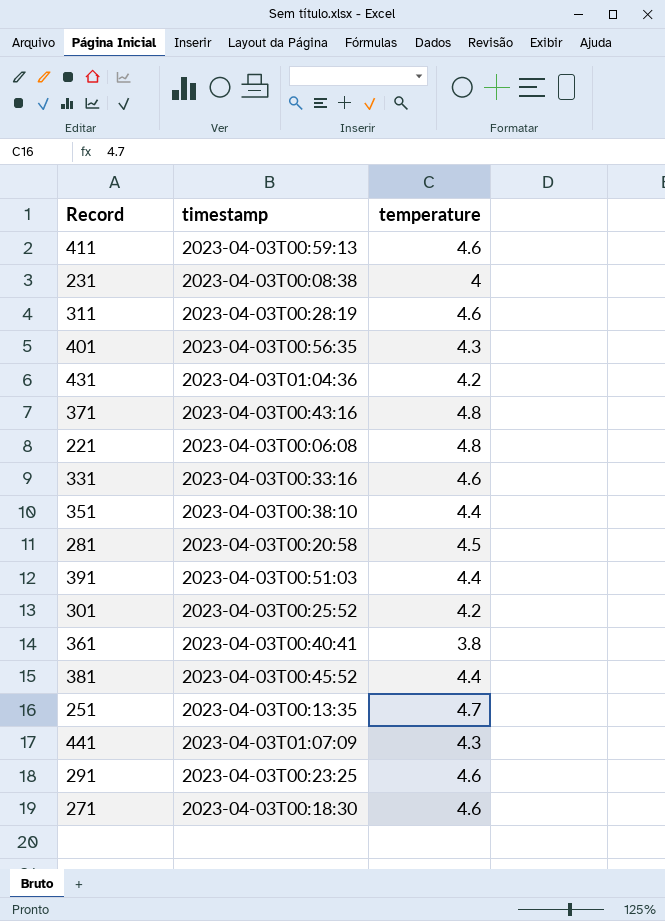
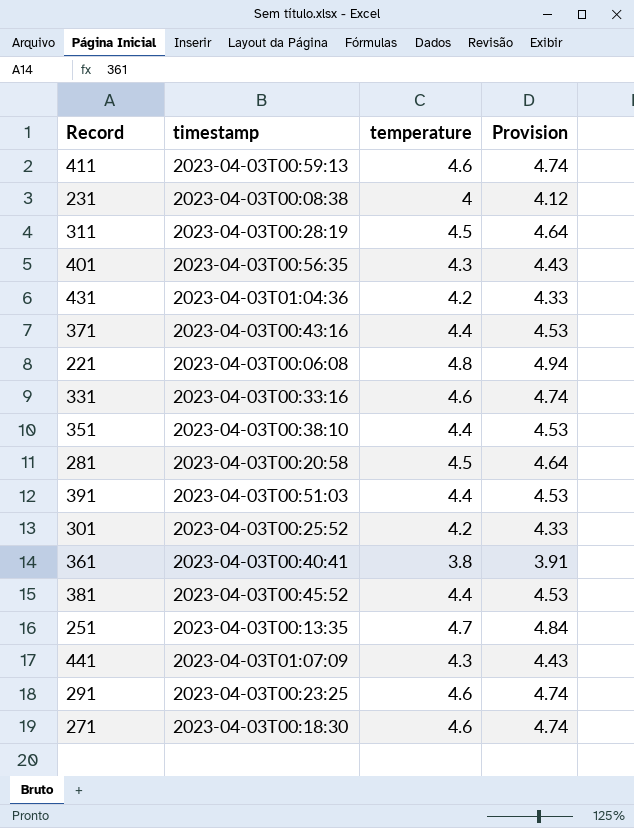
column Provision | formula: none -> [temperature] * 1.03
311 | temperature: 4.6 -> 4.5
371 | temperature: 4.8 -> 4.4

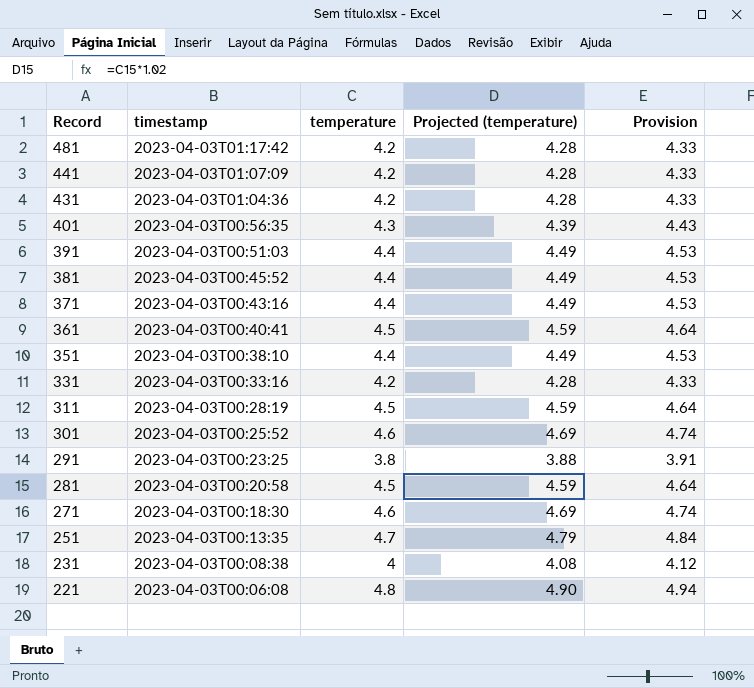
row order: none -> Record descending
column Projected (temperature) | formula: none -> [temperature] * 1.02
row 411: 2023-04-03T00:59:13 | 4.6 | 4.74 -> none
row 481: none -> 2023-04-03T01:17:42 | 4.2 | 4.28 | 4.33
441 | temperature: 4.3 -> 4.2
441 | Provision: 4.43 -> 4.33
361 | temperature: 3.8 -> 4.5
361 | Provision: 3.91 -> 4.64
331 | temperature: 4.6 -> 4.2
331 | Provision: 4.74 -> 4.33
301 | temperature: 4.2 -> 4.6
301 | Provision: 4.33 -> 4.74
291 | temperature: 4.6 -> 3.8
291 | Provision: 4.74 -> 3.91

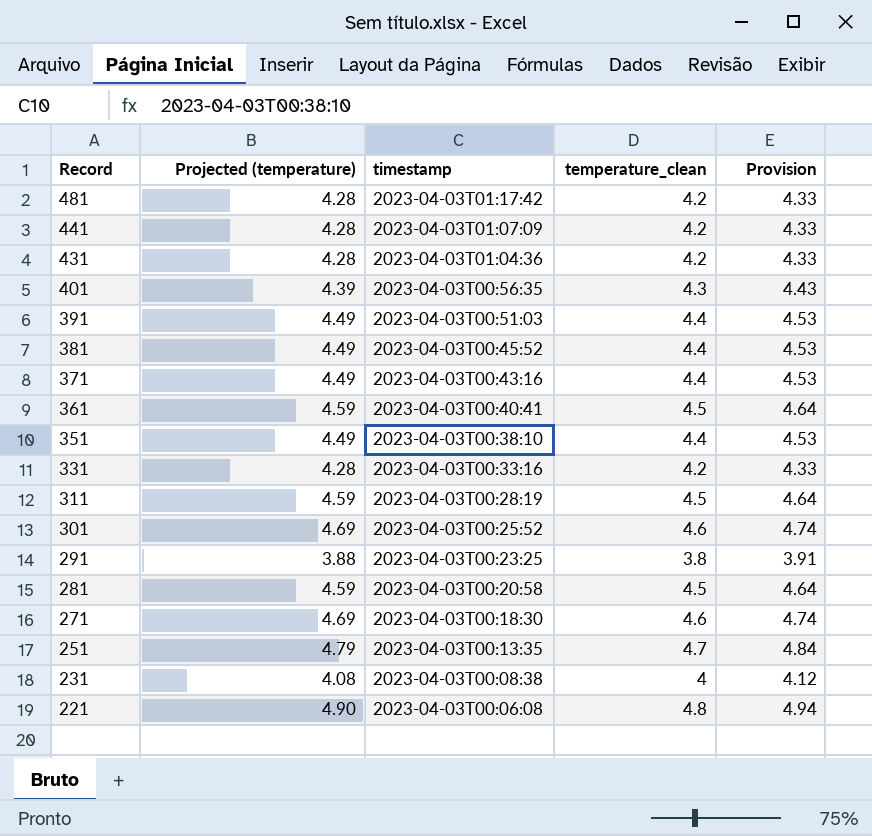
column Projected (temperature) | position: 4 -> 2
column name: temperature -> temperature_clean

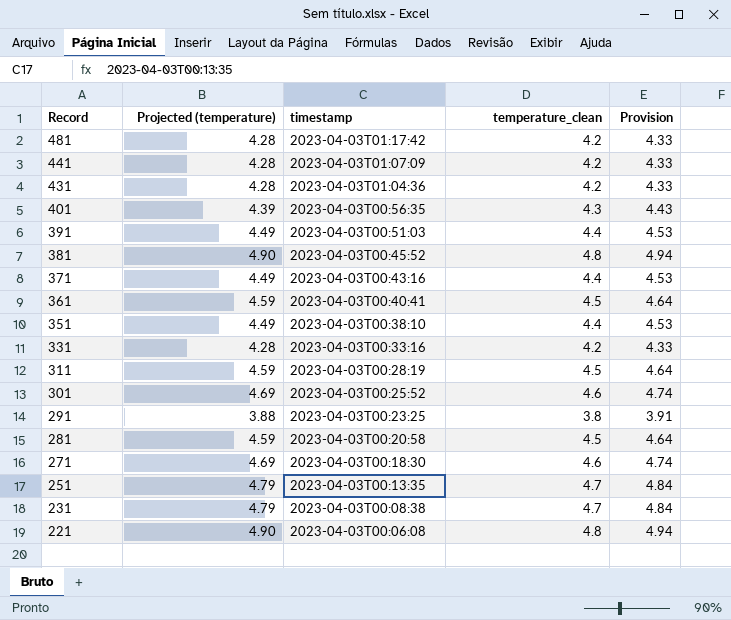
381 | Projected (temperature): 4.49 -> 4.90
381 | temperature_clean: 4.4 -> 4.8
381 | Provision: 4.53 -> 4.94
231 | Projected (temperature): 4.08 -> 4.79
231 | temperature_clean: 4 -> 4.7
231 | Provision: 4.12 -> 4.84

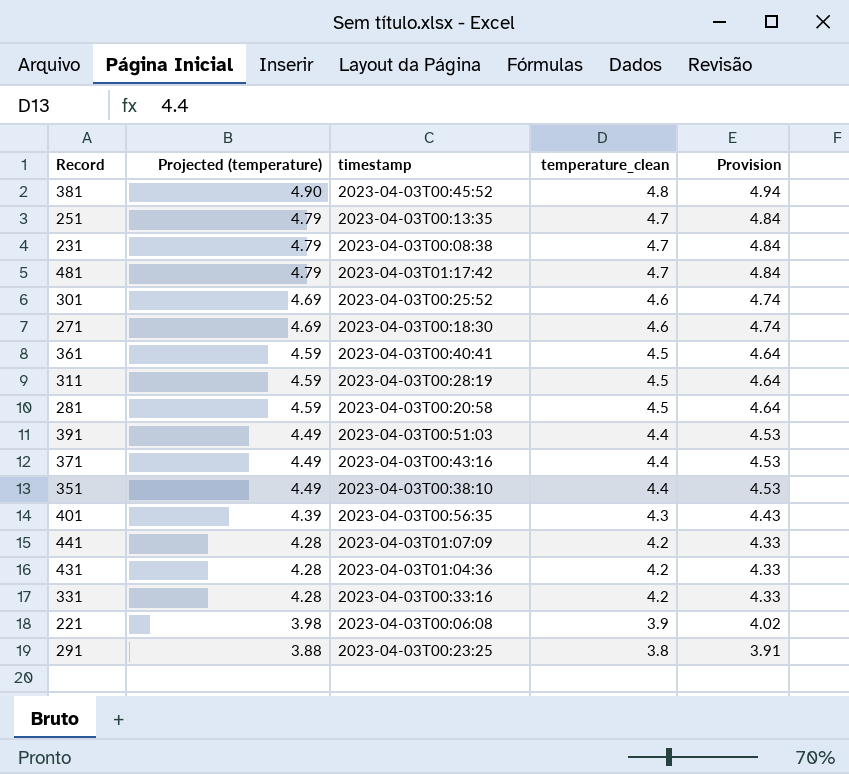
row order: Record descending -> Projected (temperature) descending
481 | Projected (temperature): 4.28 -> 4.79
481 | temperature_clean: 4.2 -> 4.7
481 | Provision: 4.33 -> 4.84
221 | Projected (temperature): 4.90 -> 3.98
221 | temperature_clean: 4.8 -> 3.9
221 | Provision: 4.94 -> 4.02

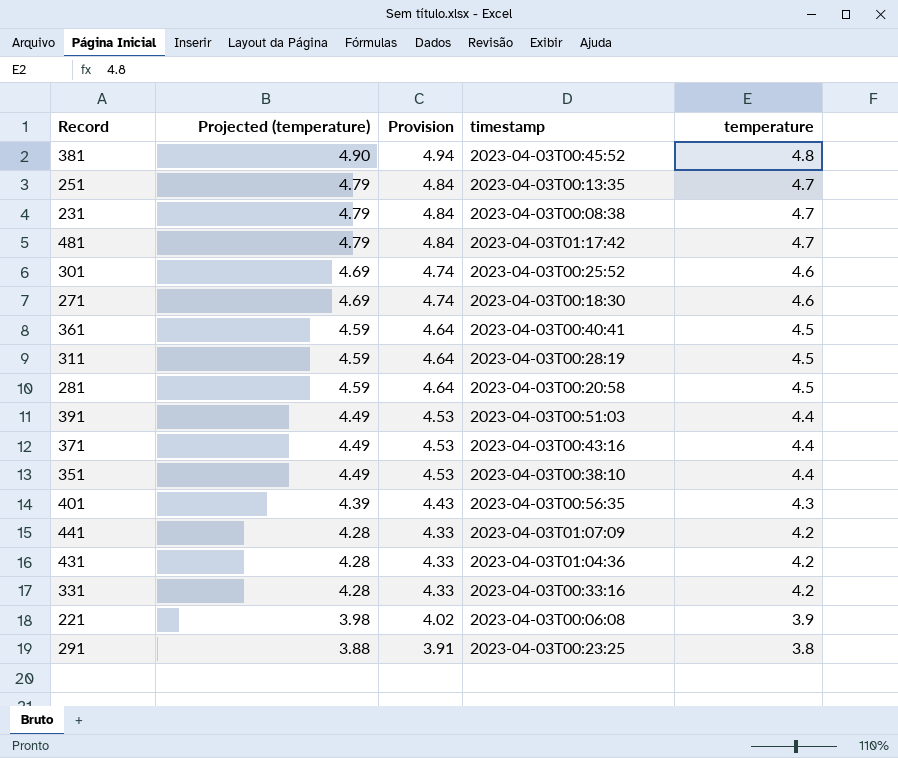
column Provision | position: 5 -> 3
column name: temperature_clean -> temperature

